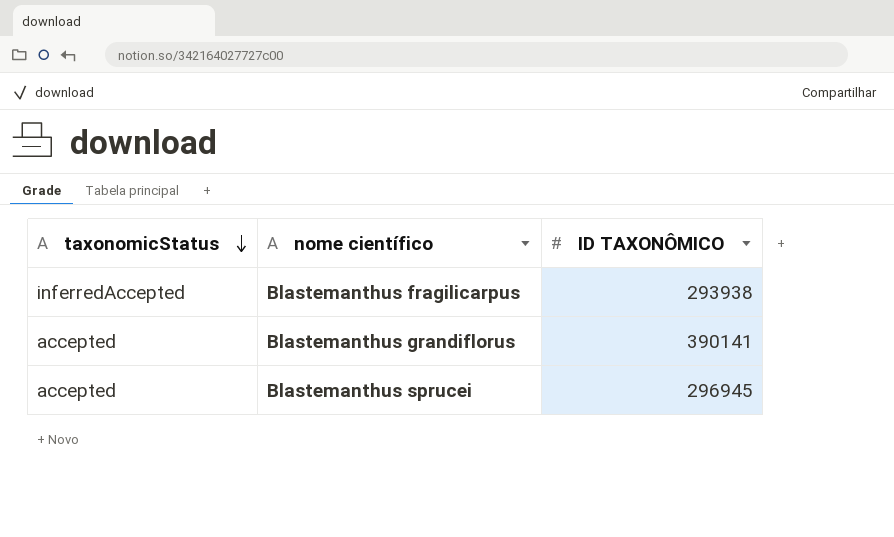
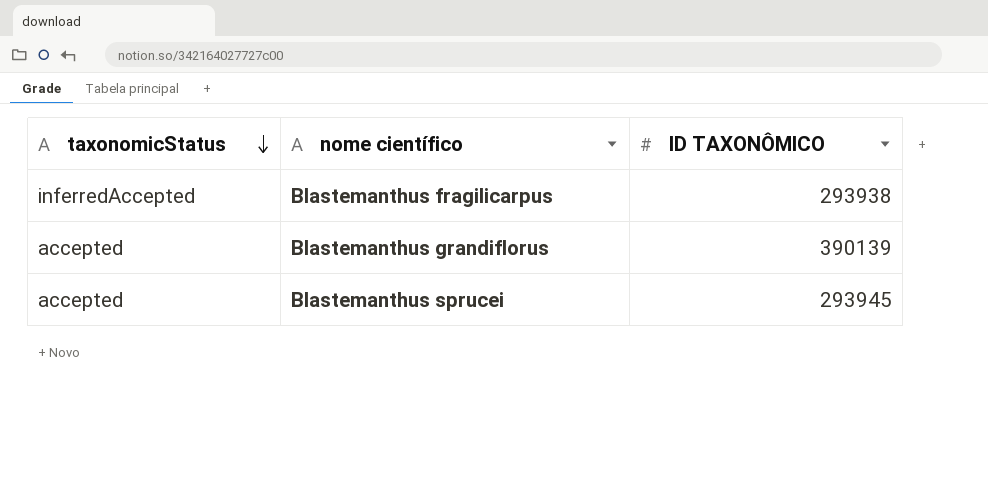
Blastemanthus grandiflorus | ID TAXONÔMICO: 390141 -> 390139
Blastemanthus sprucei | ID TAXONÔMICO: 296945 -> 293945

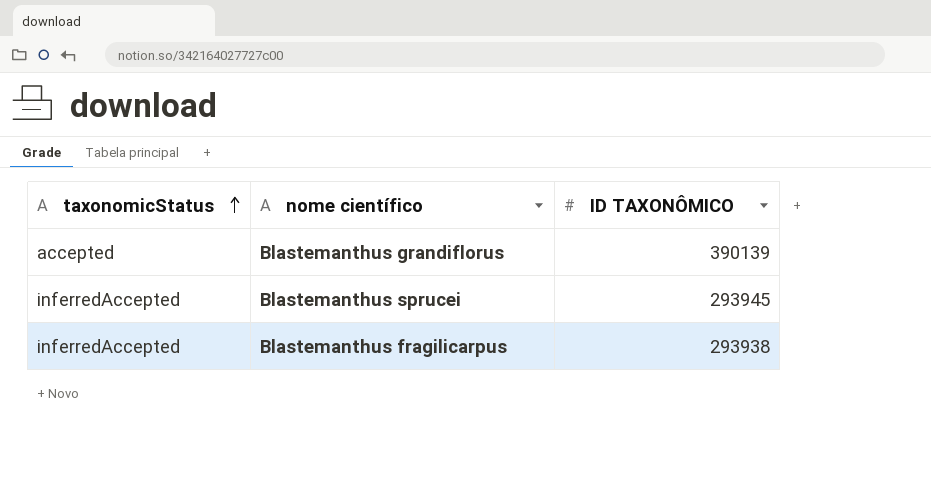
row order: taxonomicStatus descending -> taxonomicStatus ascending
Blastemanthus sprucei | taxonomicStatus: accepted -> inferredAccepted

